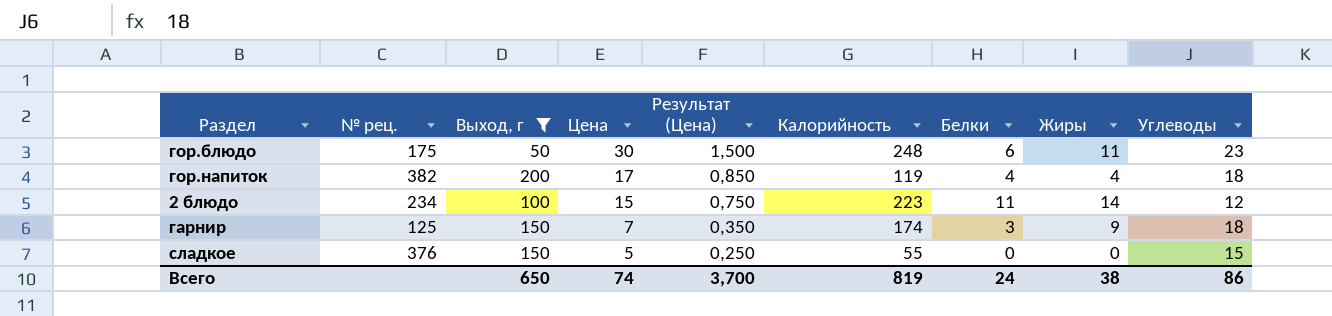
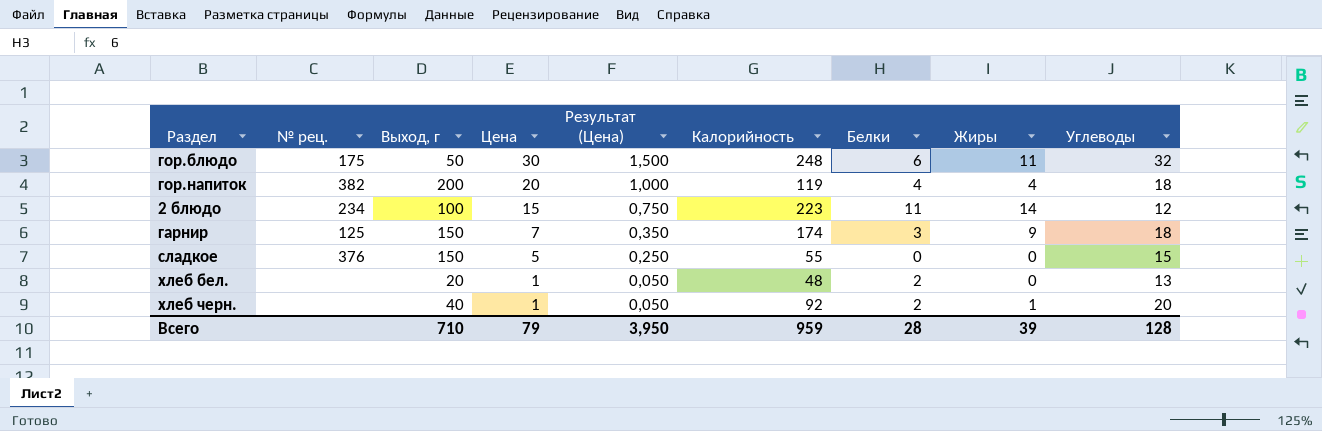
filter: Выход, г >= 50 -> none
гор.блюдо | Углеводы: 23 -> 32
гор.напиток | Цена: 17 -> 20
гор.напиток | Результат (Цена): 0,850 -> 1,000
Всего | Выход, г: 650 -> 710
Всего | Цена: 74 -> 79
Всего | Результат (Цена): 3,700 -> 3,950
Всего | Калорийность: 819 -> 959
Всего | Белки: 24 -> 28
Всего | Жиры: 38 -> 39
Всего | Углеводы: 86 -> 128

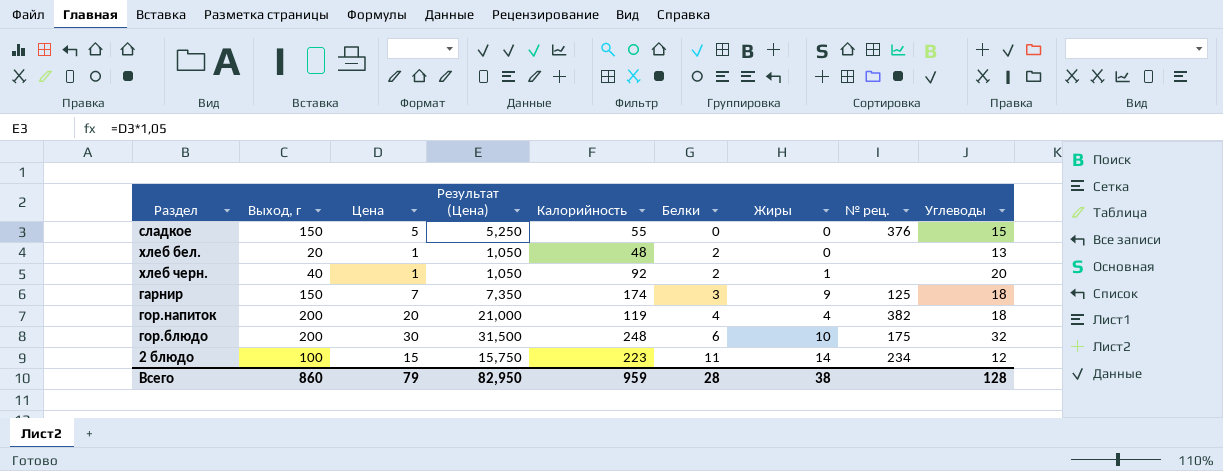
row order: Цена descending -> Белки ascending
column Результат (Цена) | formula: [Цена] * 0,05 -> [Цена] * 1,05
column № рец. | position: 2 -> 8
гор.блюдо | Выход, г: 50 -> 200
гор.блюдо | Жиры: 11 -> 10
Всего | Выход, г: 710 -> 860
Всего | Результат (Цена): 3,950 -> 82,950
Всего | Жиры: 39 -> 38

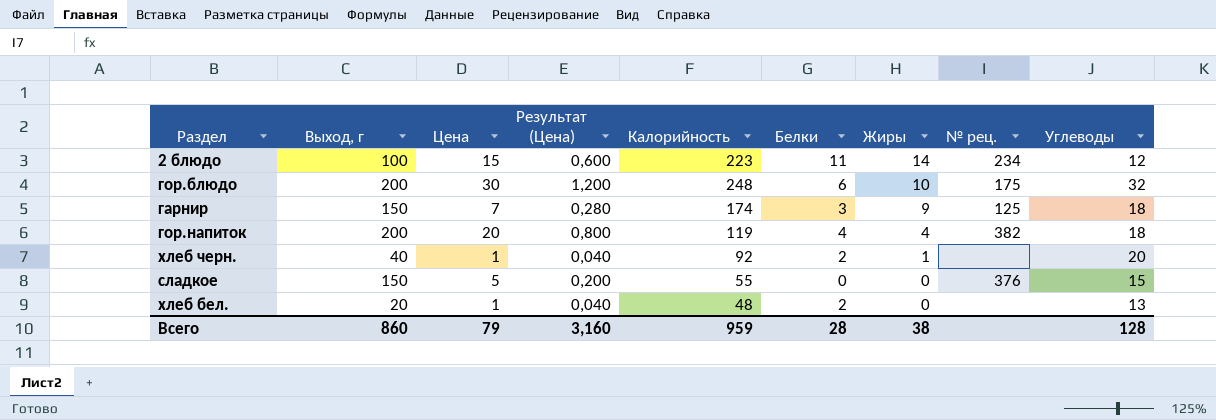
row order: Белки ascending -> Жиры descending
column Результат (Цена) | formula: [Цена] * 1,05 -> [Цена] * 0,04
Всего | Результат (Цена): 82,950 -> 3,160

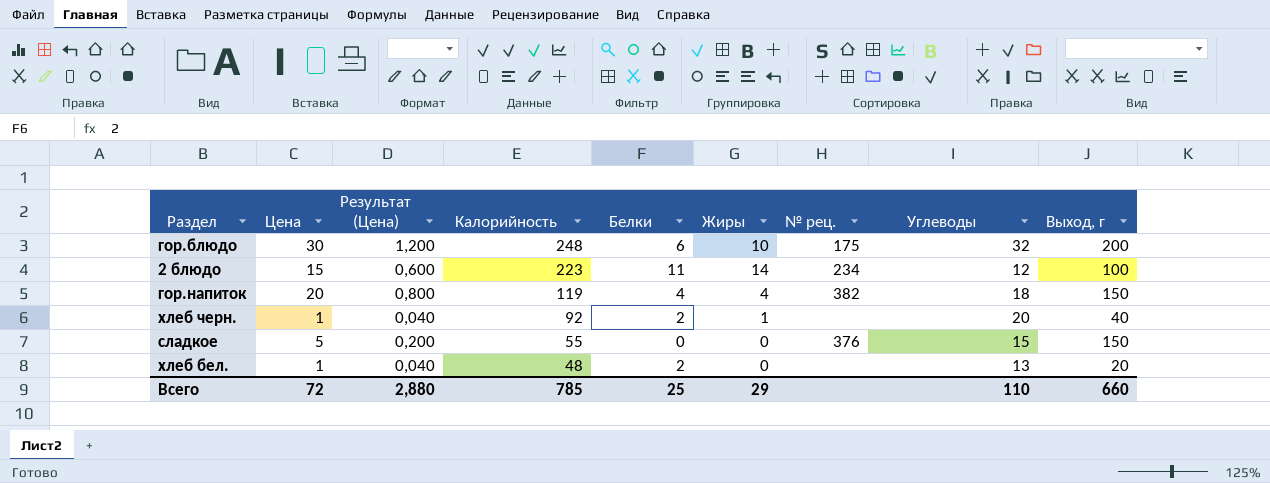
row order: Жиры descending -> Калорийность descending
column Выход, г | position: 2 -> 9
row гарнир: 150 | 7 | 0,280 | 174 | 3 | 9 | 125 | 18 -> none
гор.напиток | Выход, г: 200 -> 150
Всего | Цена: 79 -> 72
Всего | Результат (Цена): 3,160 -> 2,880
Всего | Калорийность: 959 -> 785
Всего | Белки: 28 -> 25
Всего | Жиры: 38 -> 29
Всего | Углеводы: 128 -> 110
Всего | Выход, г: 860 -> 660

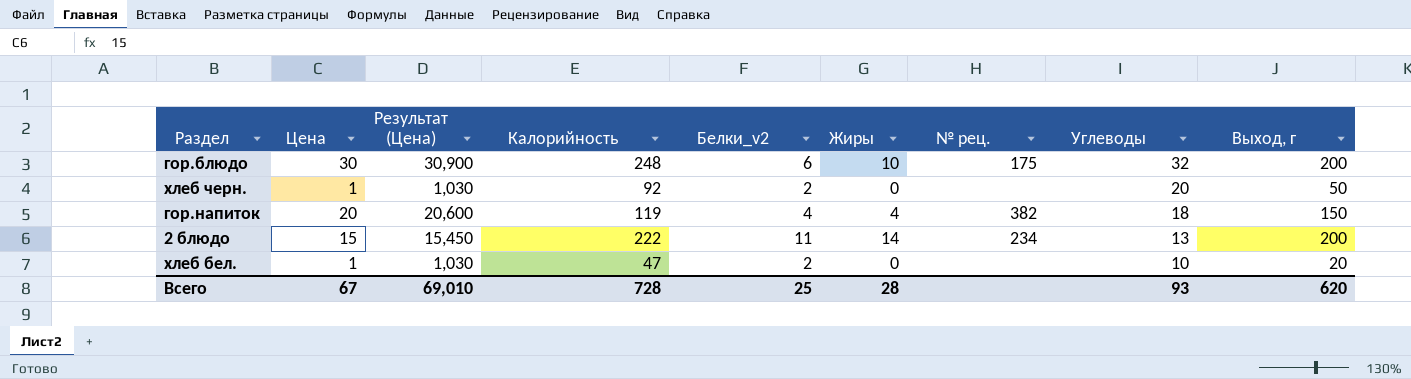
row order: Калорийность descending -> Углеводы descending
column Результат (Цена) | formula: [Цена] * 0,04 -> [Цена] * 1,03
column name: Белки -> Белки_v2
row сладкое: 5 | 0,200 | 55 | 0 | 0 | 376 | 15 | 150 -> none
хлеб черн. | Жиры: 1 -> 0
хлеб черн. | Выход, г: 40 -> 50
2 блюдо | Калорийность: 223 -> 222
2 блюдо | Углеводы: 12 -> 13
2 блюдо | Выход, г: 100 -> 200
хлеб бел. | Калорийность: 48 -> 47
хлеб бел. | Углеводы: 13 -> 10
Всего | Цена: 72 -> 67
Всего | Результат (Цена): 2,880 -> 69,010
Всего | Калорийность: 785 -> 728
Всего | Жиры: 29 -> 28
Всего | Углеводы: 110 -> 93
Всего | Выход, г: 660 -> 620

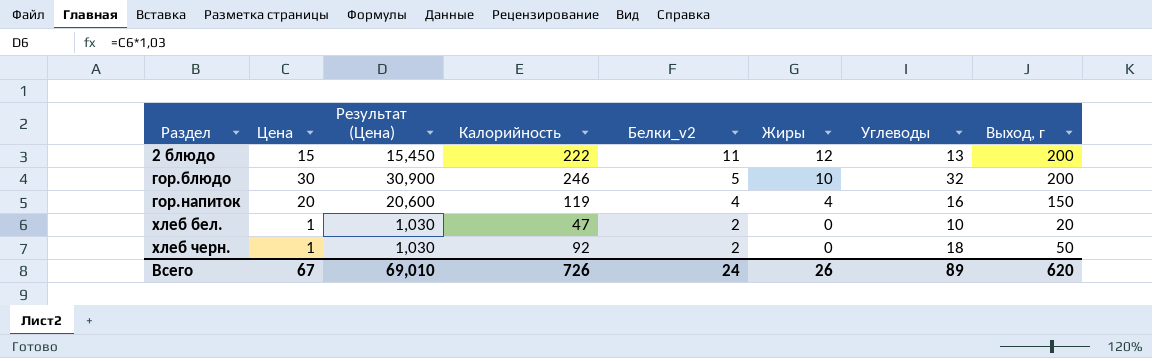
row order: Углеводы descending -> Раздел ascending
column № рец. | position: 7 -> none
2 блюдо | Жиры: 14 -> 12
гор.блюдо | Калорийность: 248 -> 246
гор.блюдо | Белки_v2: 6 -> 5
гор.напиток | Углеводы: 18 -> 16
хлеб черн. | Углеводы: 20 -> 18
Всего | Калорийность: 728 -> 726
Всего | Белки_v2: 25 -> 24
Всего | Жиры: 28 -> 26
Всего | Углеводы: 93 -> 89

